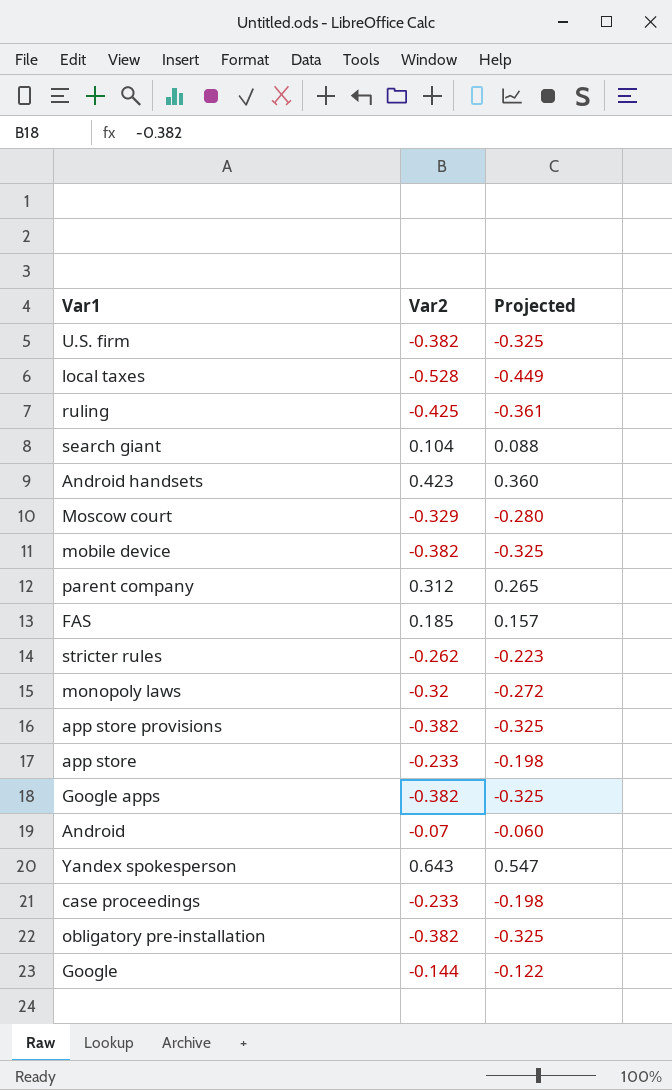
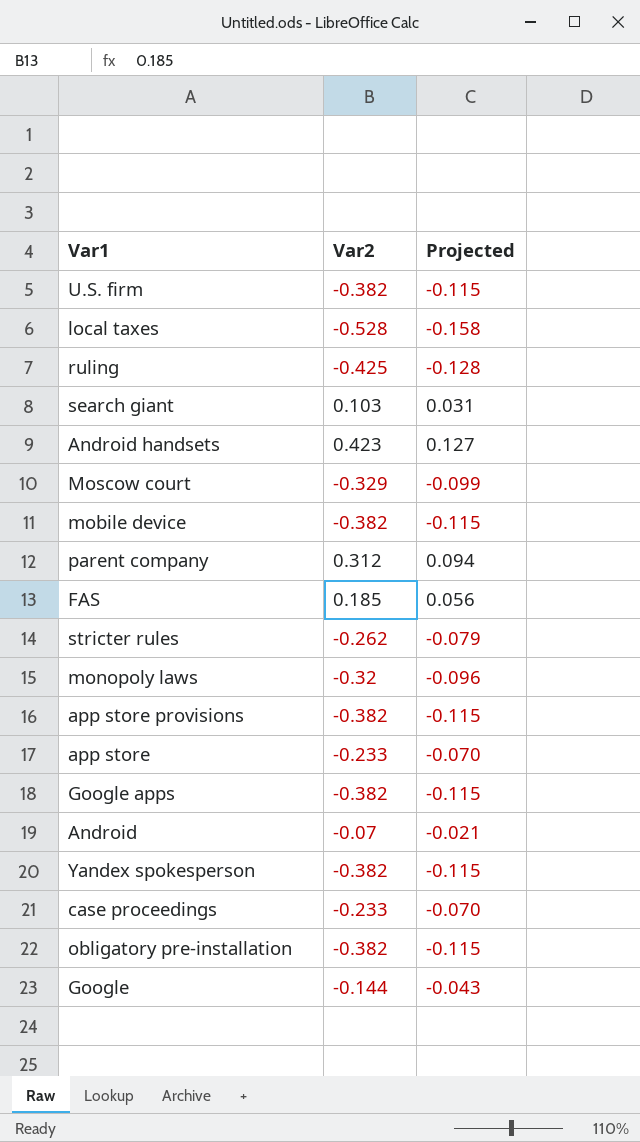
column Projected | formula: [Var2] * 0.85 -> [Var2] * 0.3
search giant | Var2: 0.104 -> 0.103
Yandex spokesperson | Var2: 0.643 -> -0.382

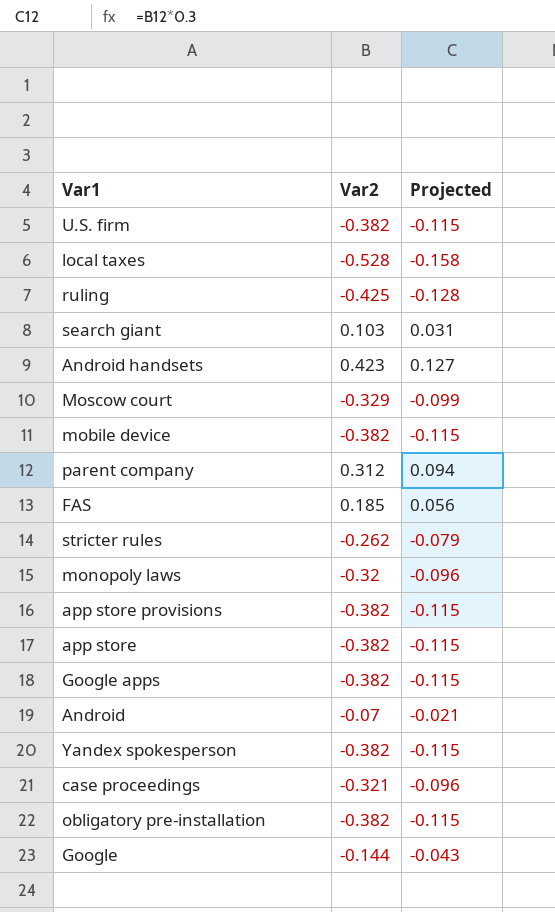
app store | Var2: -0.233 -> -0.382
app store | Projected: -0.070 -> -0.115
case proceedings | Var2: -0.233 -> -0.321
case proceedings | Projected: -0.070 -> -0.096

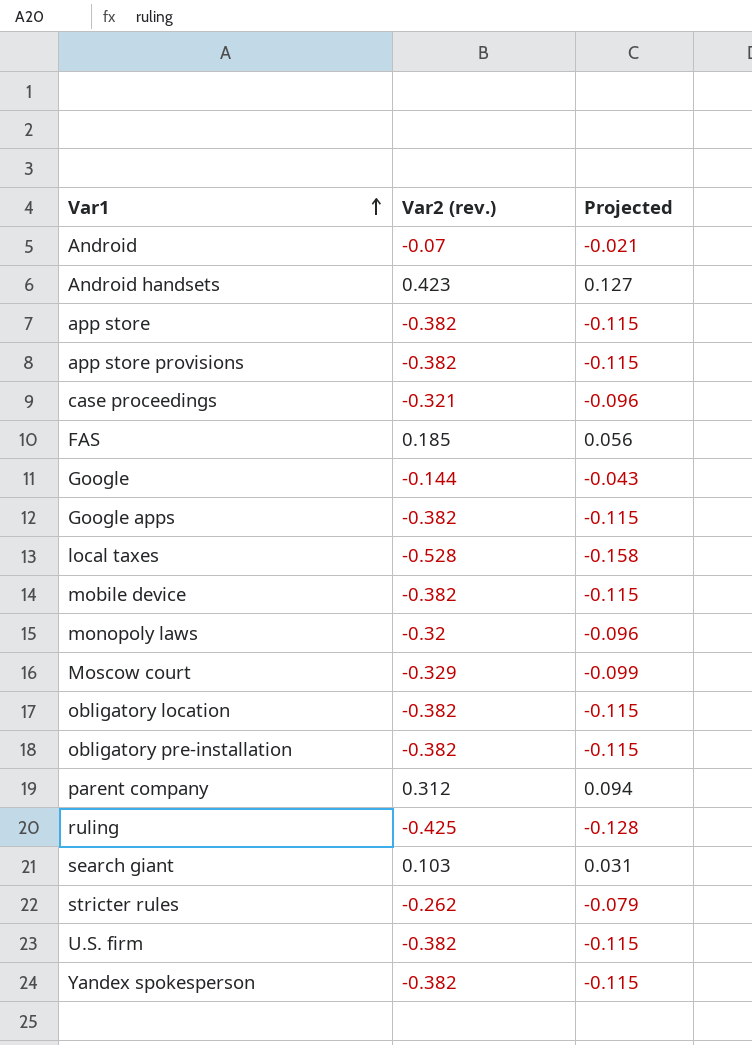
row order: none -> Var1 ascending
column name: Var2 -> Var2 (rev.)
row obligatory location: none -> -0.382 | -0.115

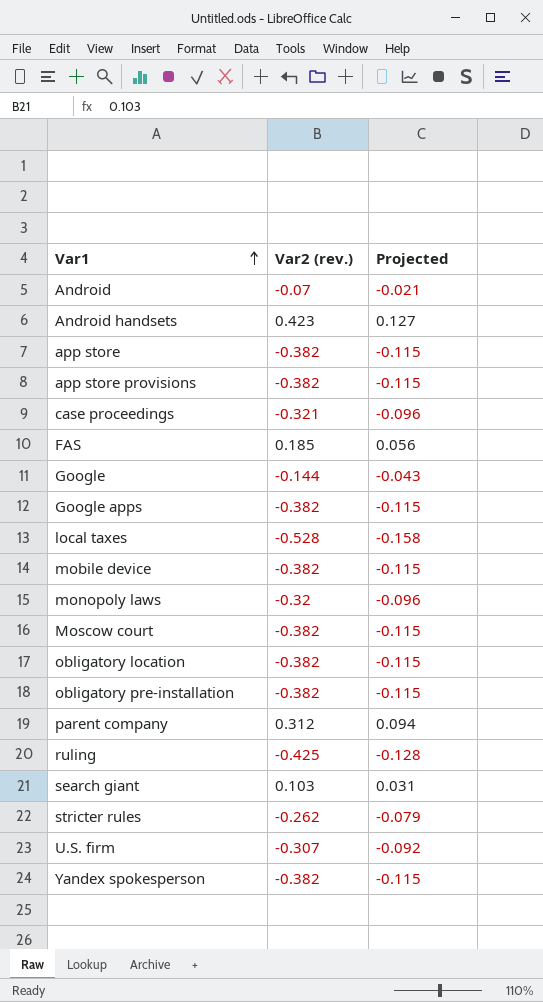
Moscow court | Var2 (rev.): -0.329 -> -0.382
Moscow court | Projected: -0.099 -> -0.115
U.S. firm | Var2 (rev.): -0.382 -> -0.307
U.S. firm | Projected: -0.115 -> -0.092

